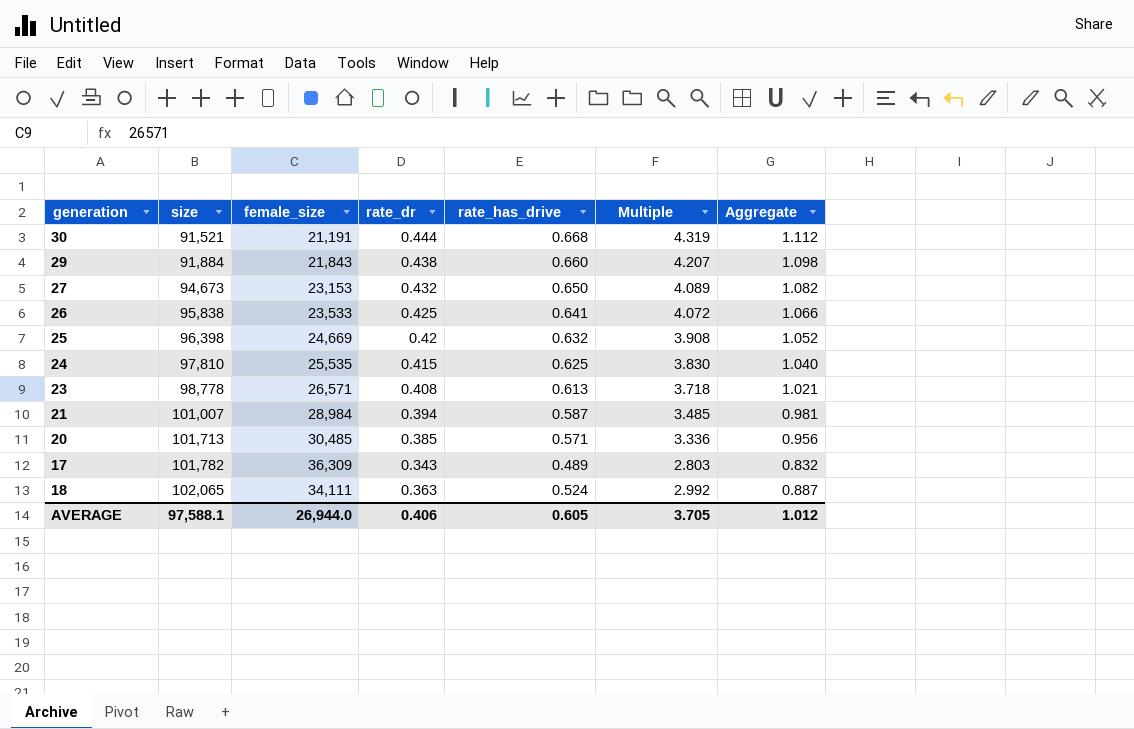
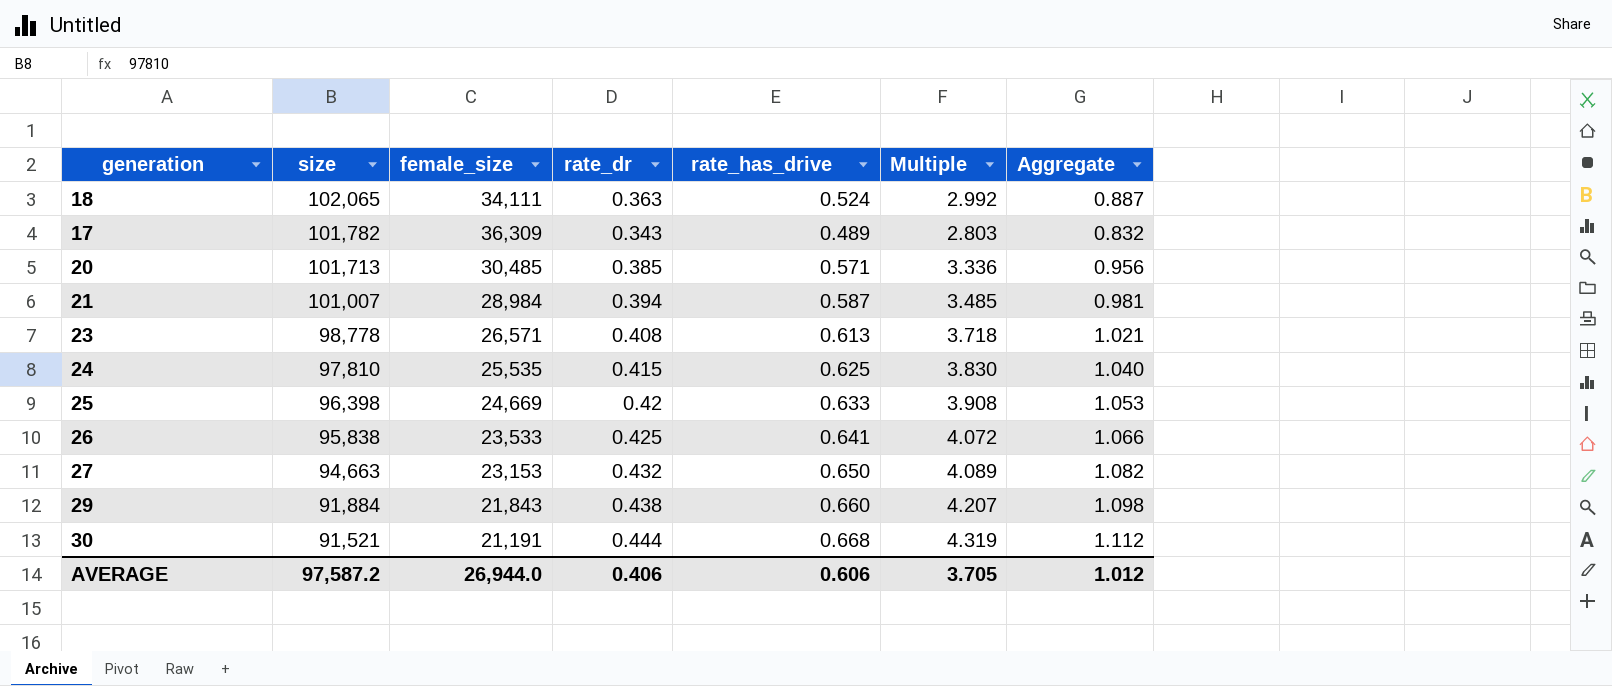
row order: size ascending -> size descending
25 | rate_has_drive: 0.632 -> 0.633
25 | Aggregate: 1.052 -> 1.053
27 | size: 94,673 -> 94,663
AVERAGE | size: 97,588.1 -> 97,587.2
AVERAGE | rate_has_drive: 0.605 -> 0.606

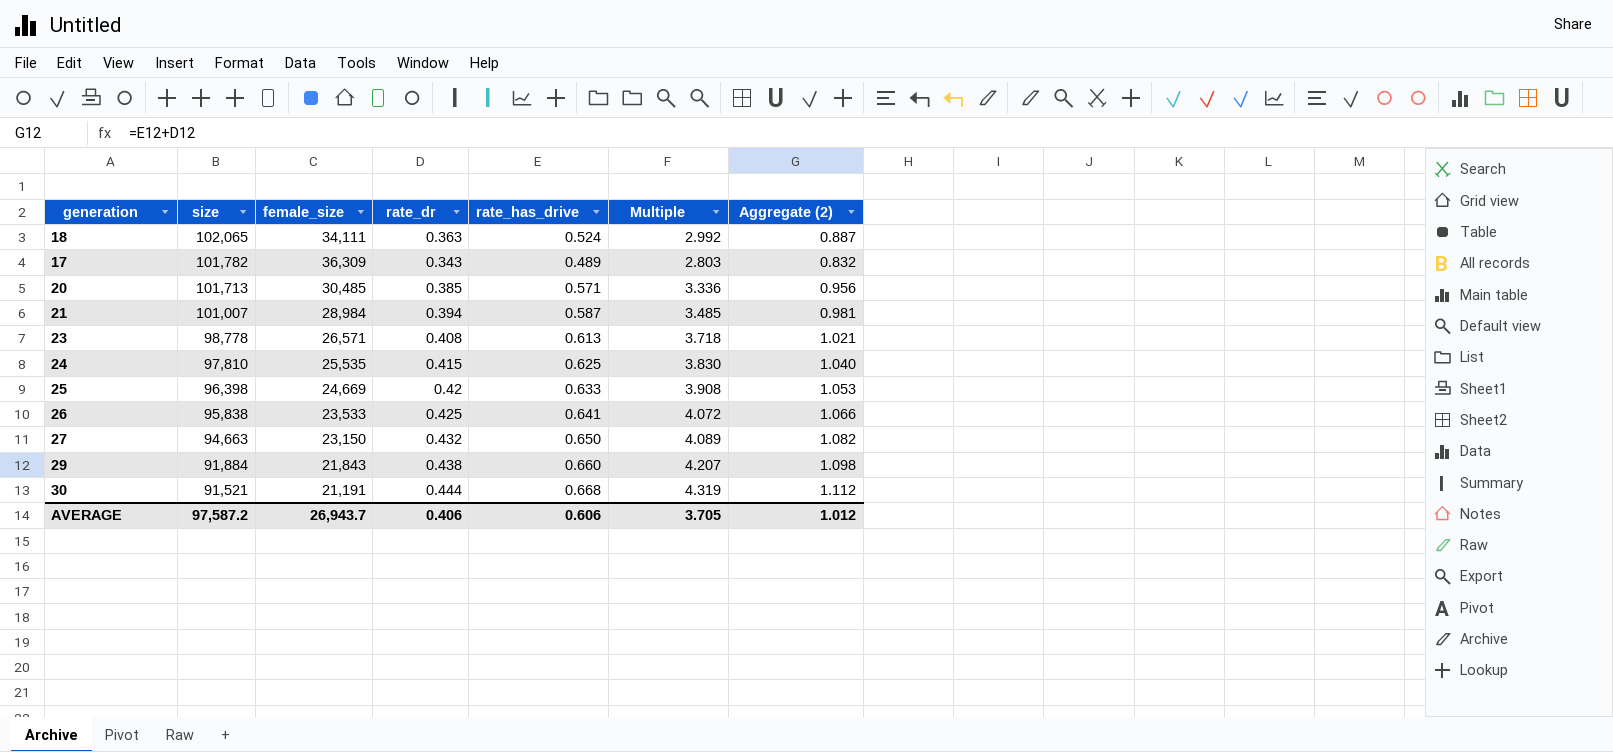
column name: Aggregate -> Aggregate (2)
27 | female_size: 23,153 -> 23,150
AVERAGE | female_size: 26,944.0 -> 26,943.7

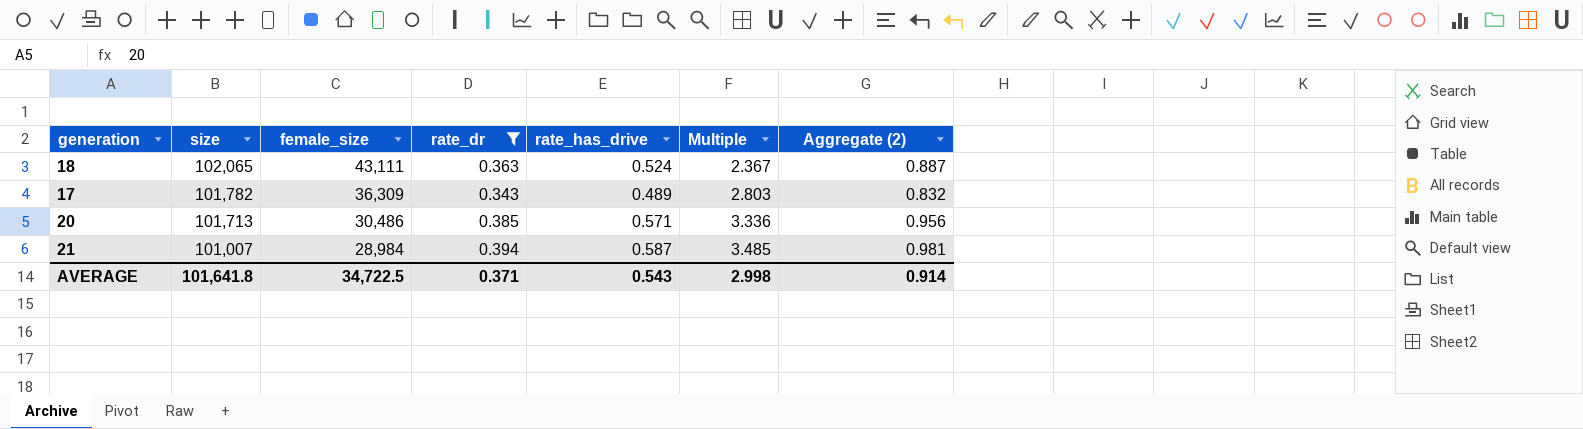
filter: none -> rate_dr <= 0.394
18 | female_size: 34,111 -> 43,111
18 | Multiple: 2.992 -> 2.367
20 | female_size: 30,485 -> 30,486
AVERAGE | size: 97,587.2 -> 101,641.8
AVERAGE | female_size: 26,943.7 -> 34,722.5
AVERAGE | rate_dr: 0.406 -> 0.371
AVERAGE | rate_has_drive: 0.606 -> 0.543
AVERAGE | Multiple: 3.705 -> 2.998
AVERAGE | Aggregate (2): 1.012 -> 0.914

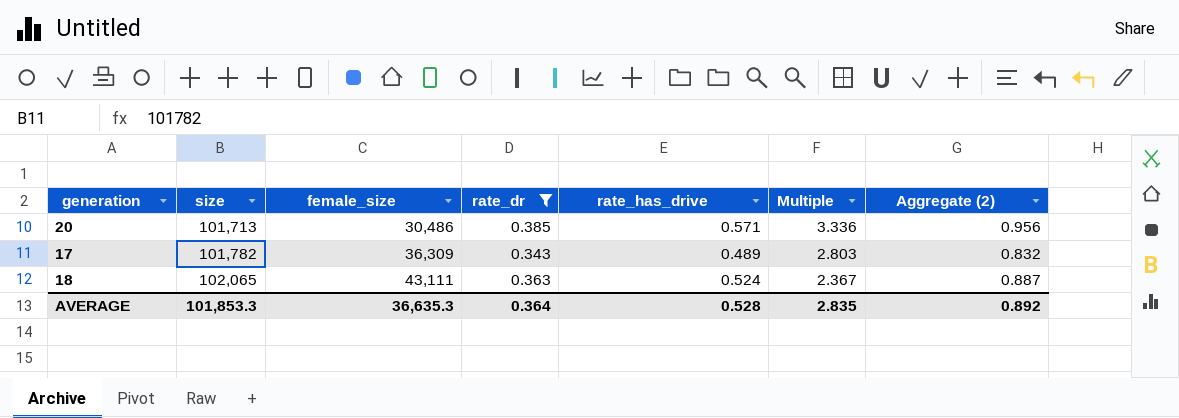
row order: size descending -> size ascending
row 21: 101,007 | 28,984 | 0.394 | 0.587 | 3.485 | 0.981 -> none
AVERAGE | size: 101,641.8 -> 101,853.3
AVERAGE | female_size: 34,722.5 -> 36,635.3
AVERAGE | rate_dr: 0.371 -> 0.364
AVERAGE | rate_has_drive: 0.543 -> 0.528
AVERAGE | Multiple: 2.998 -> 2.835
AVERAGE | Aggregate (2): 0.914 -> 0.892

